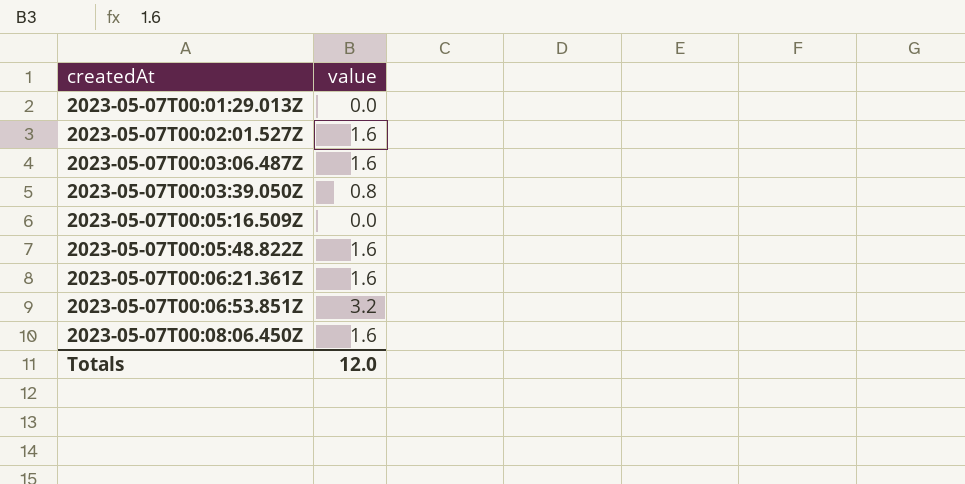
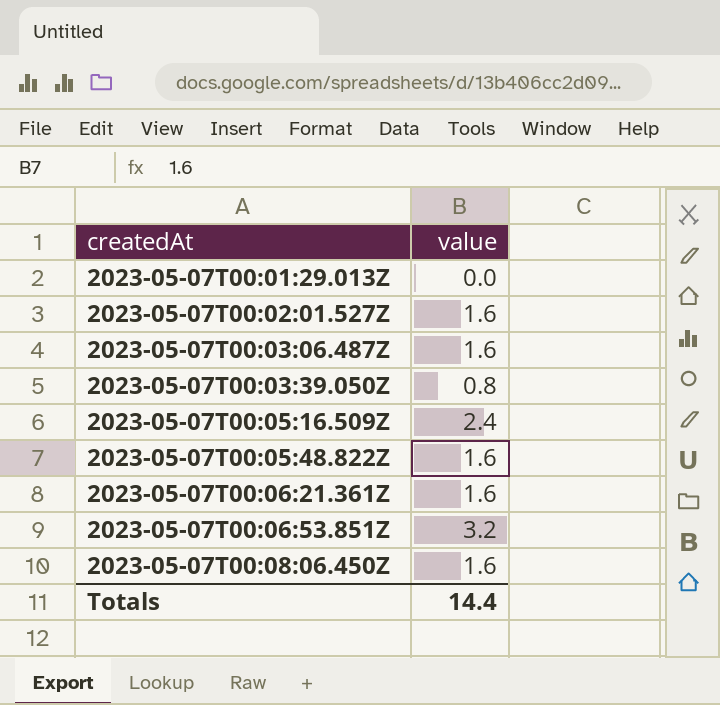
2023-05-07T00:05:16.509Z | value: 0.0 -> 2.4
Totals | value: 12.0 -> 14.4

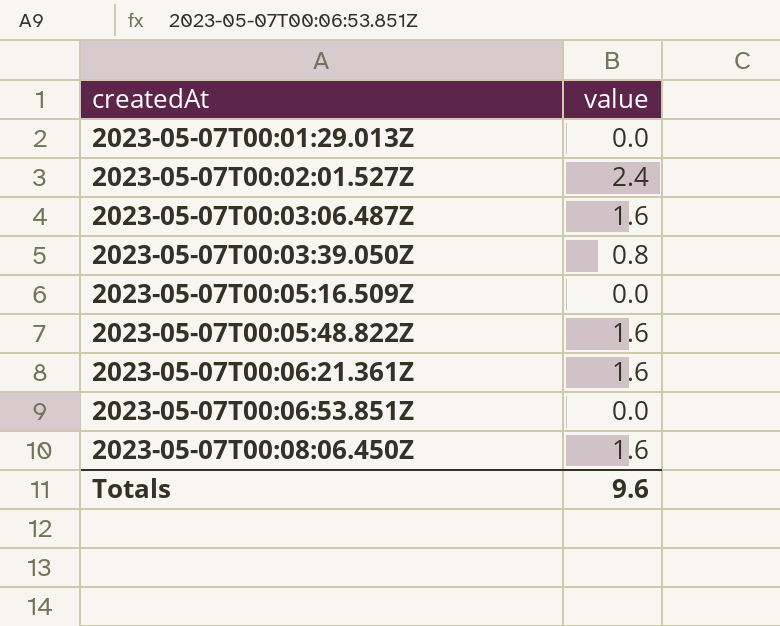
2023-05-07T00:02:01.527Z | value: 1.6 -> 2.4
2023-05-07T00:05:16.509Z | value: 2.4 -> 0.0
2023-05-07T00:06:53.851Z | value: 3.2 -> 0.0
Totals | value: 14.4 -> 9.6

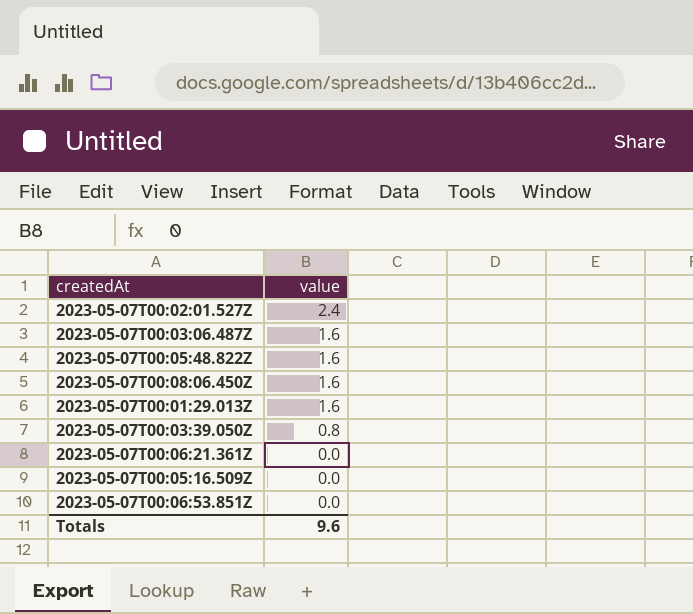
row order: createdAt ascending -> value descending
2023-05-07T00:01:29.013Z | value: 0.0 -> 1.6
2023-05-07T00:06:21.361Z | value: 1.6 -> 0.0

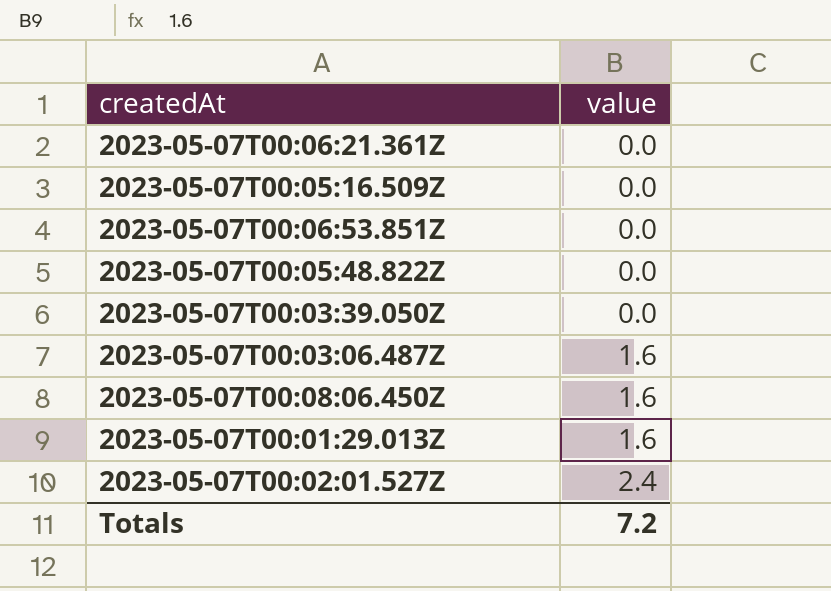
row order: value descending -> value ascending
2023-05-07T00:05:48.822Z | value: 1.6 -> 0.0
2023-05-07T00:03:39.050Z | value: 0.8 -> 0.0
Totals | value: 9.6 -> 7.2

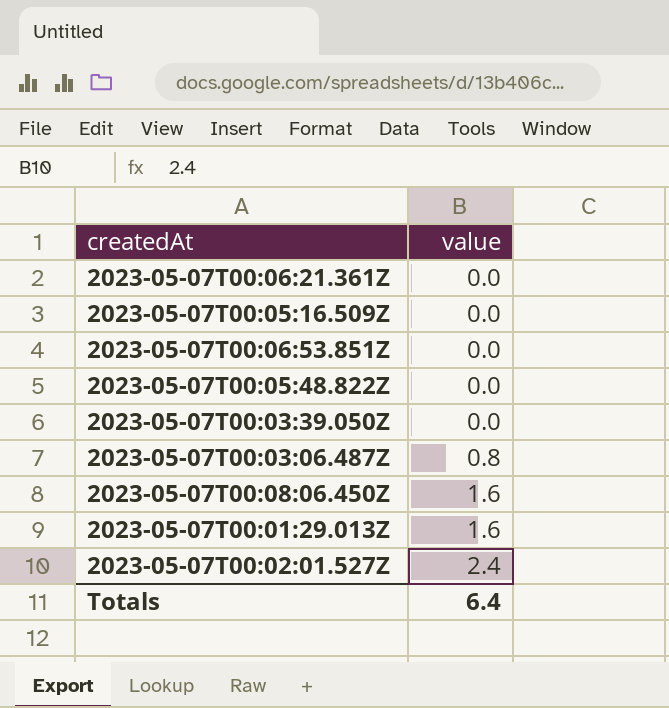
2023-05-07T00:03:06.487Z | value: 1.6 -> 0.8
Totals | value: 7.2 -> 6.4

